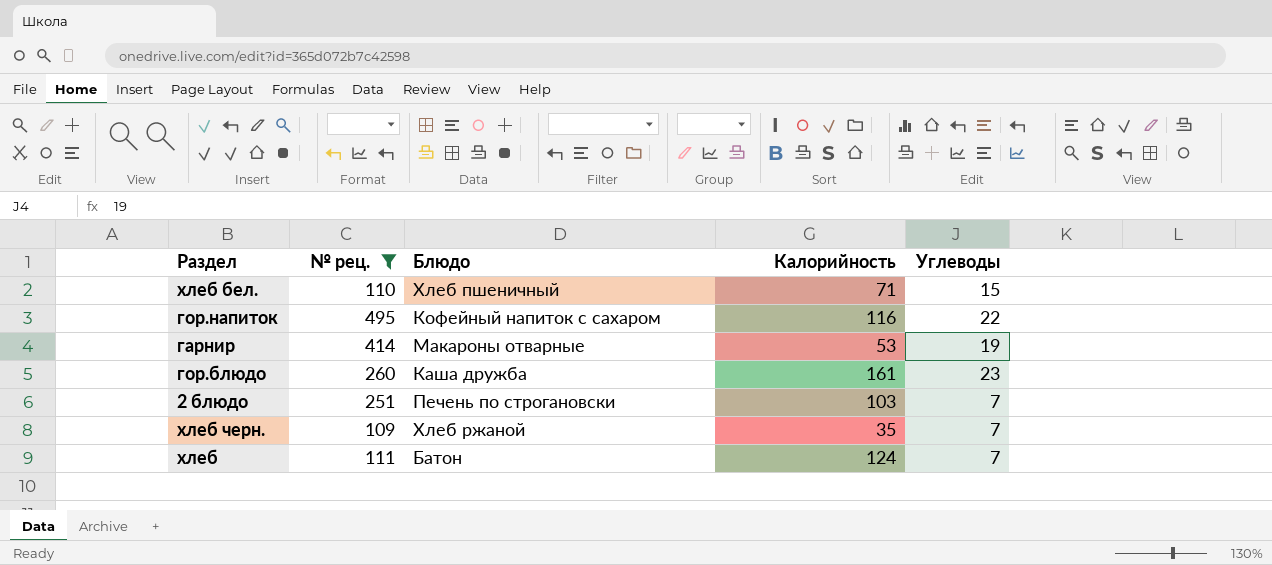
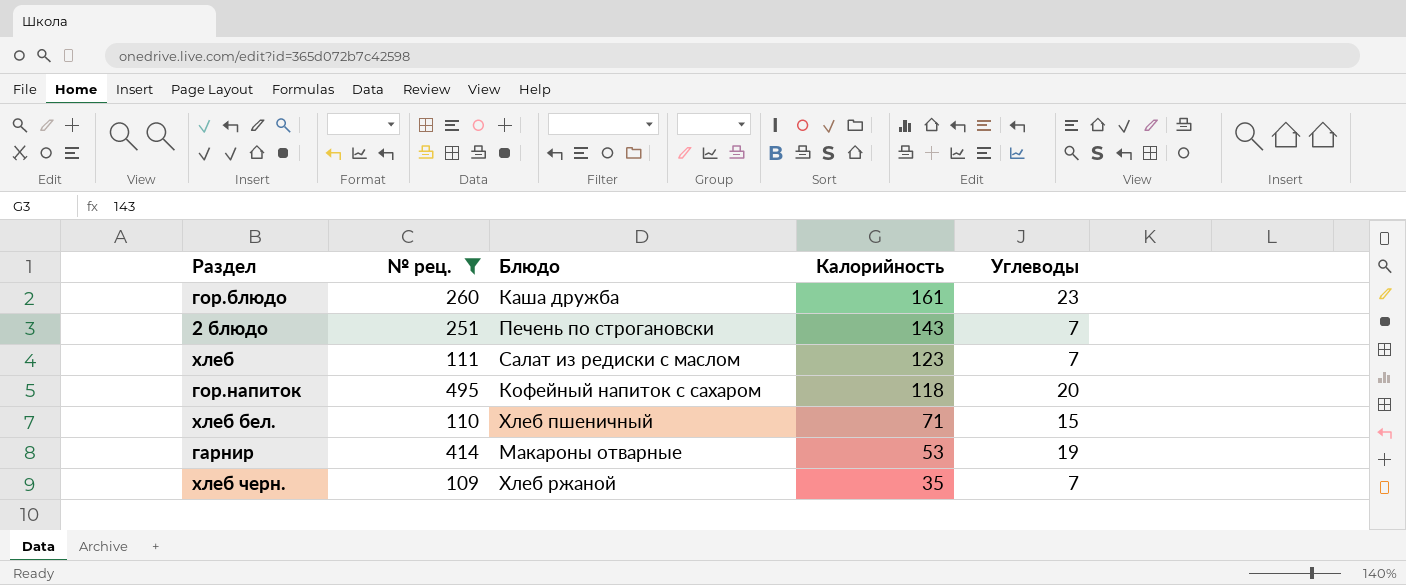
row order: none -> Калорийность descending
2 блюдо | Калорийность: 103 -> 143
хлеб | Блюдо: Батон -> Салат из редиски с маслом
хлеб | Калорийность: 124 -> 123
гор.напиток | Калорийность: 116 -> 118
гор.напиток | Углеводы: 22 -> 20

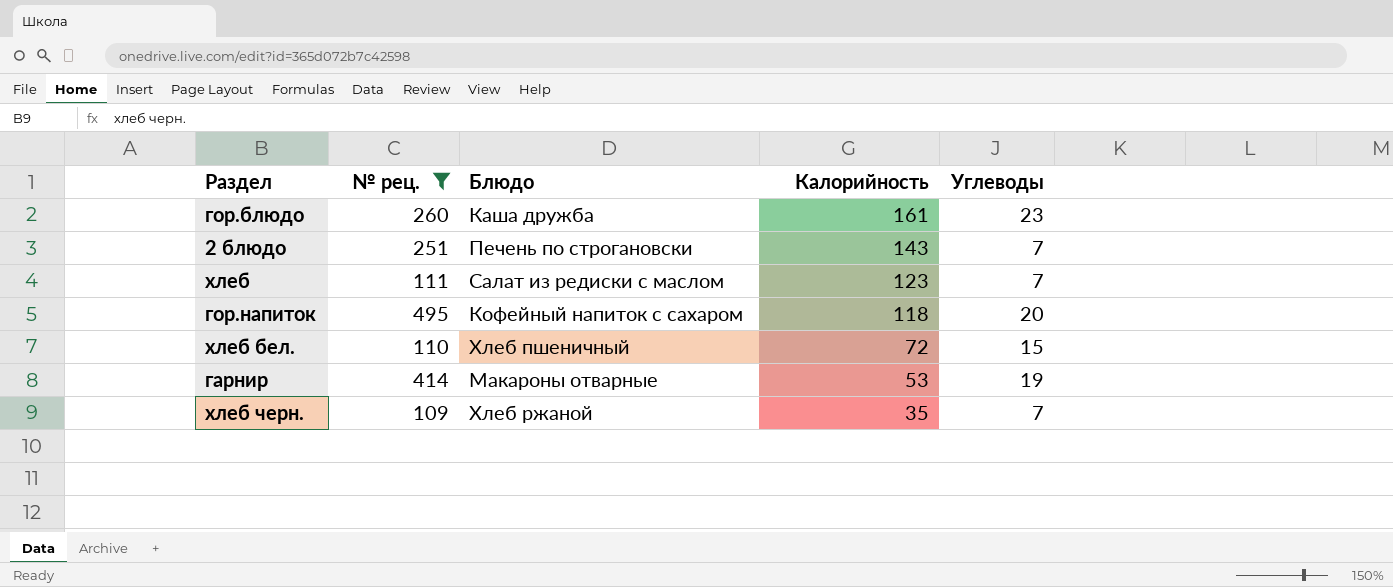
хлеб бел. | Калорийность: 71 -> 72

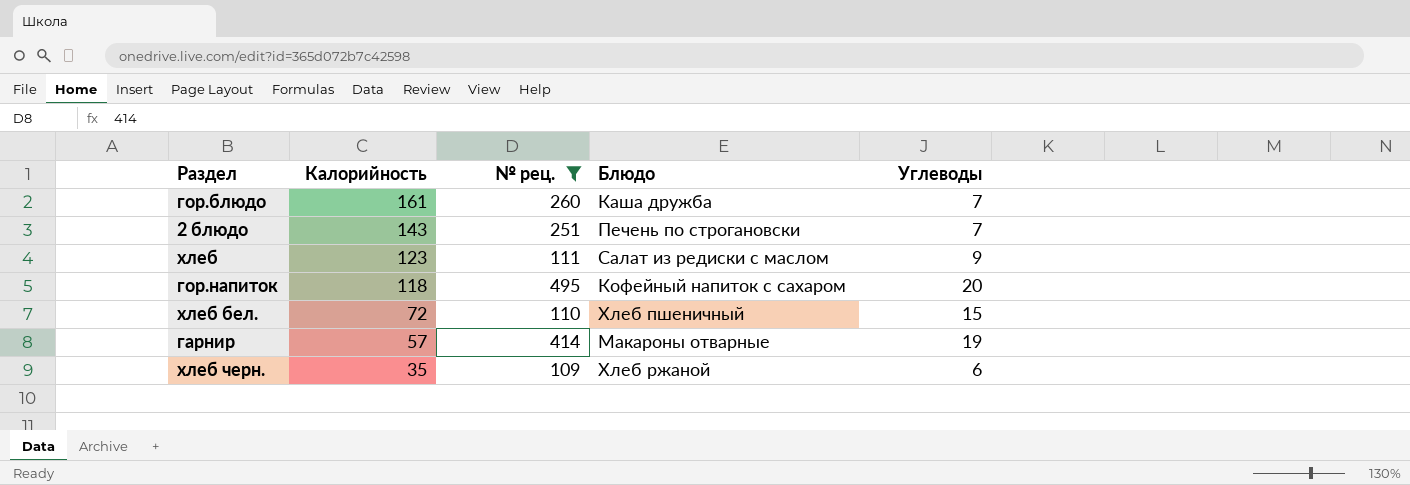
column Калорийность | position: 4 -> 2
гор.блюдо | Углеводы: 23 -> 7
хлеб | Углеводы: 7 -> 9
гарнир | Калорийность: 53 -> 57
хлеб черн. | Углеводы: 7 -> 6

